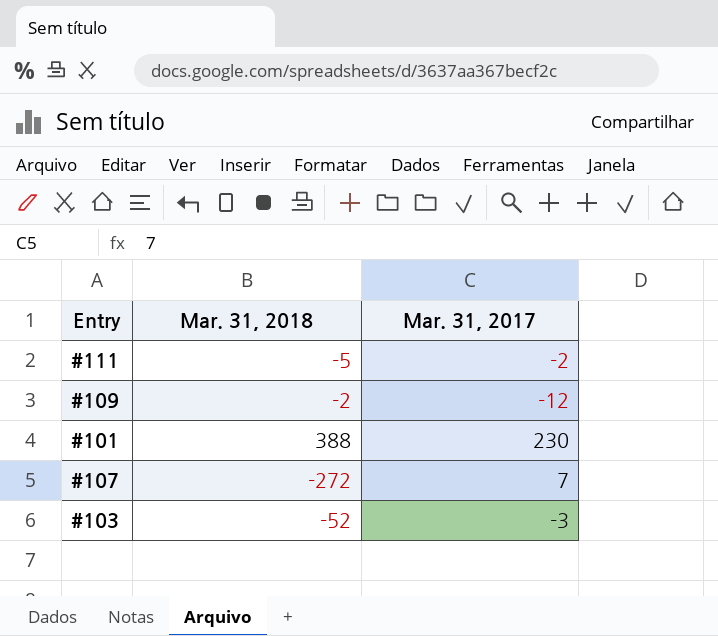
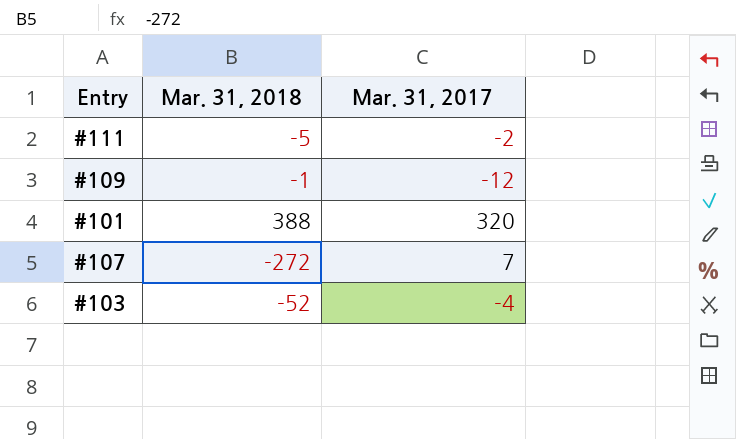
#109 | Mar. 31, 2018: -2 -> -1
#101 | Mar. 31, 2017: 230 -> 320
#103 | Mar. 31, 2017: -3 -> -4

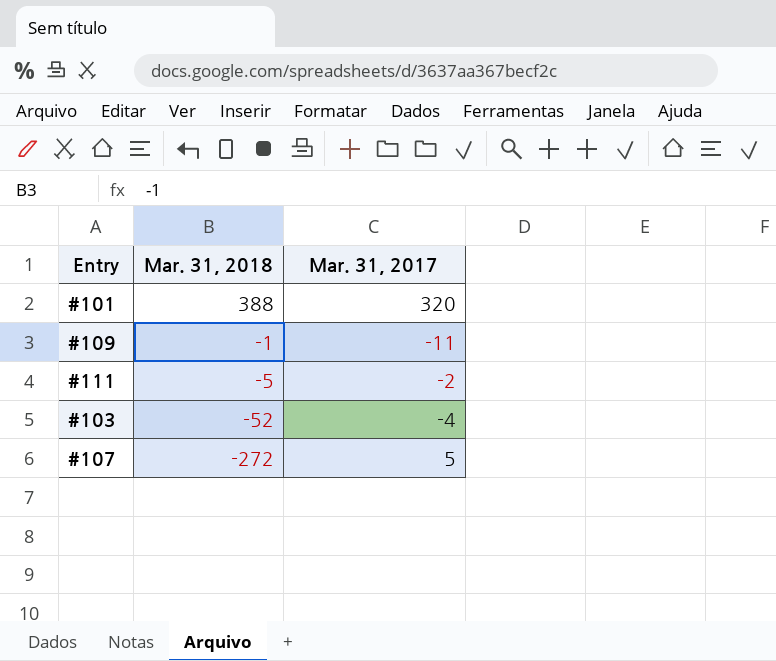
row order: none -> Mar. 31, 2018 descending
#109 | Mar. 31, 2017: -12 -> -11
#107 | Mar. 31, 2017: 7 -> 5

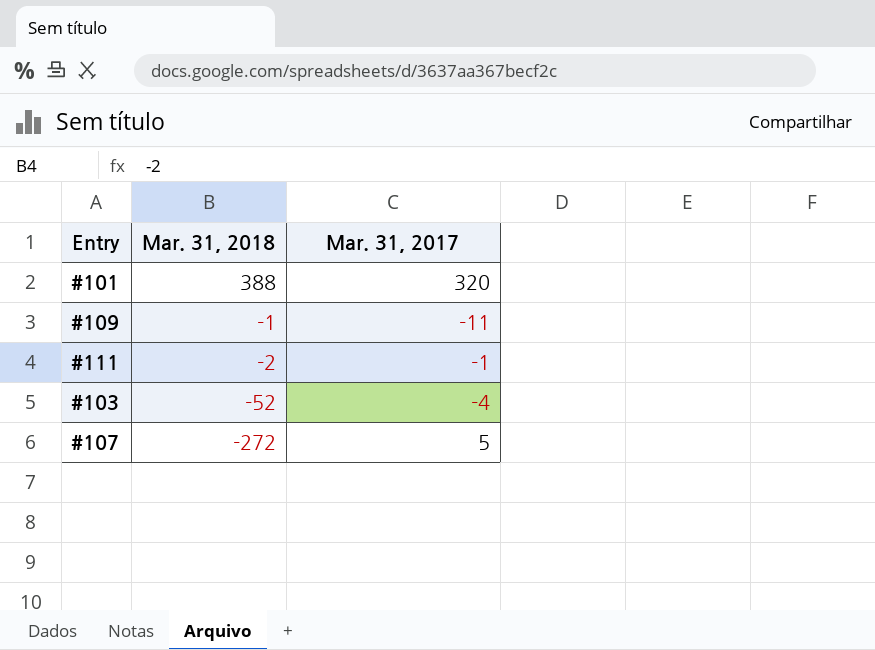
#111 | Mar. 31, 2018: -5 -> -2
#111 | Mar. 31, 2017: -2 -> -1

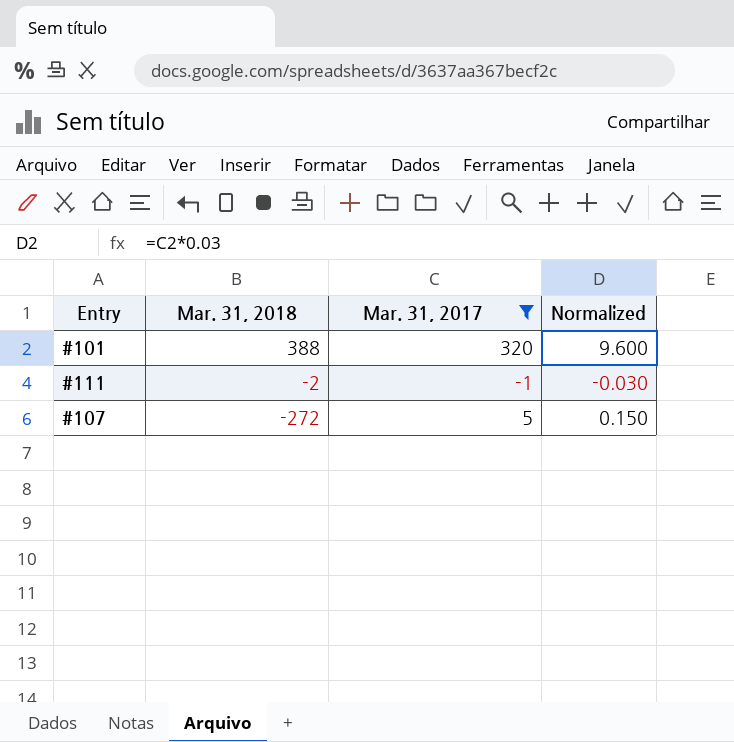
filter: none -> Mar. 31, 2017 >= -1
column Normalized | formula: none -> [Mar. 31, 2017] * 0.03

